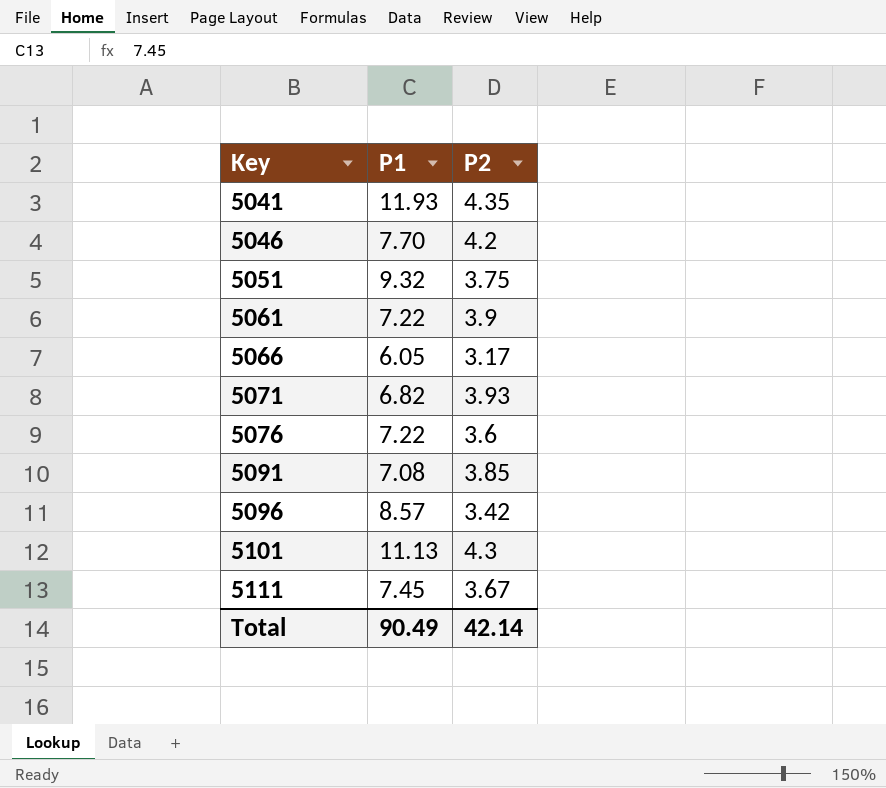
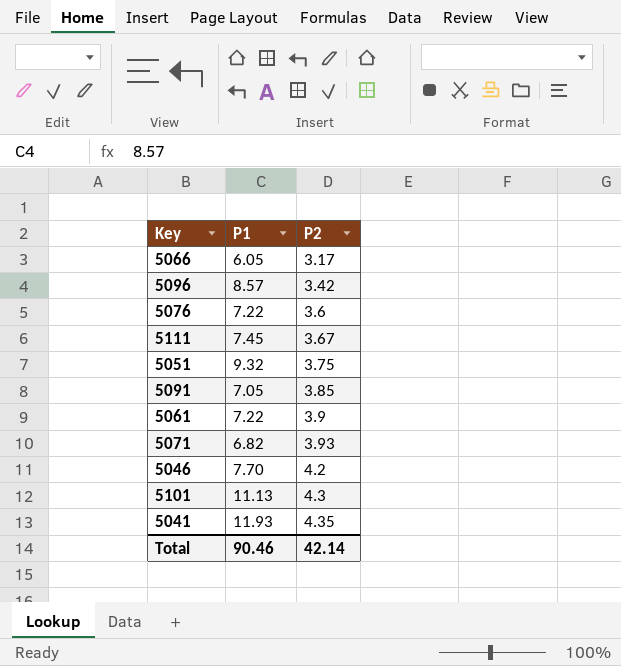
row order: Key ascending -> P2 ascending
5091 | P1: 7.08 -> 7.05
Total | P1: 90.49 -> 90.46

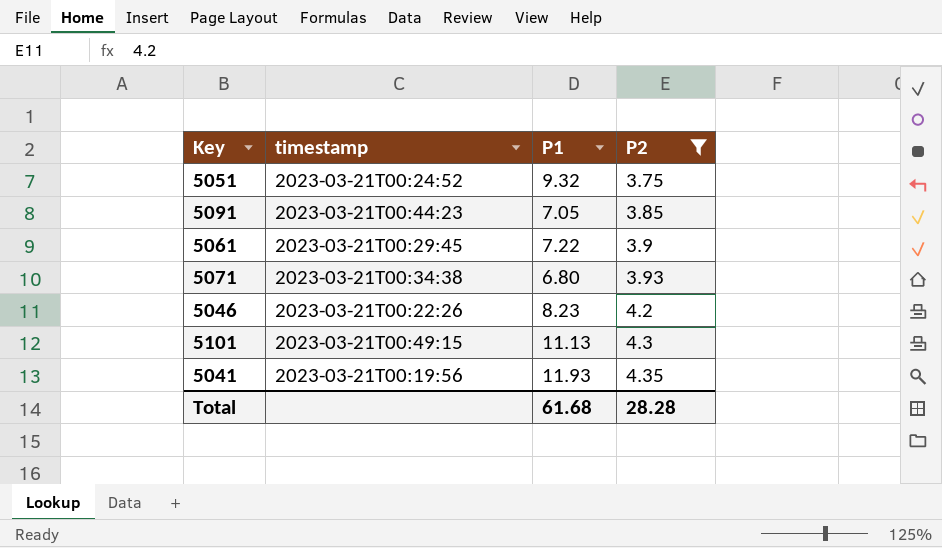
filter: none -> P2 >= 3.75
column timestamp | position: none -> 2
5071 | P1: 6.82 -> 6.80
5046 | P1: 7.70 -> 8.23
Total | P1: 90.46 -> 61.68
Total | P2: 42.14 -> 28.28

